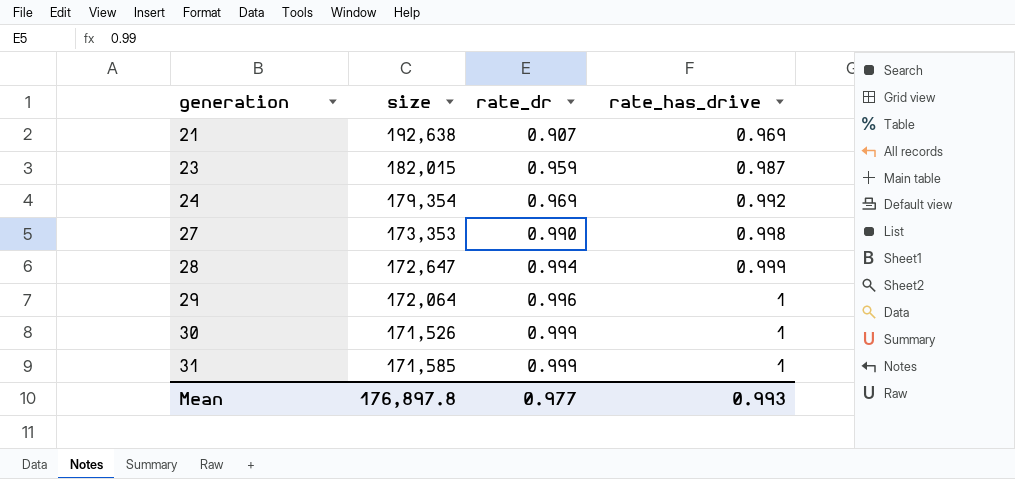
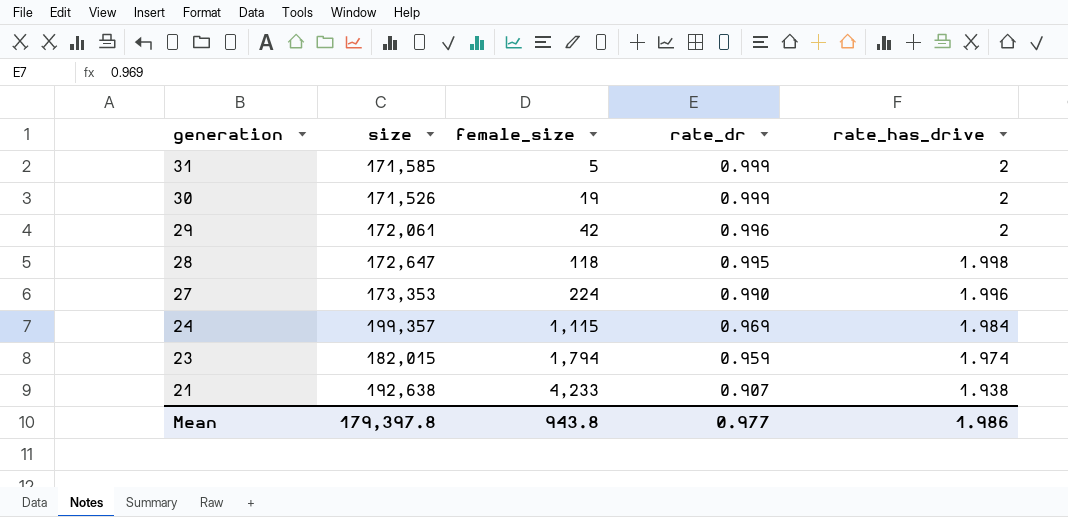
row order: generation ascending -> generation descending
column female_size | position: none -> 3
31 | rate_has_drive: 1 -> 2
30 | rate_has_drive: 1 -> 2
29 | size: 172,064 -> 172,061
29 | rate_has_drive: 1 -> 2
28 | rate_dr: 0.994 -> 0.995
28 | rate_has_drive: 0.999 -> 1.998
27 | rate_has_drive: 0.998 -> 1.996
24 | size: 179,354 -> 199,357
24 | rate_has_drive: 0.992 -> 1.984
23 | rate_has_drive: 0.987 -> 1.974
21 | rate_has_drive: 0.969 -> 1.938
Mean | size: 176,897.8 -> 179,397.8
Mean | rate_has_drive: 0.993 -> 1.986

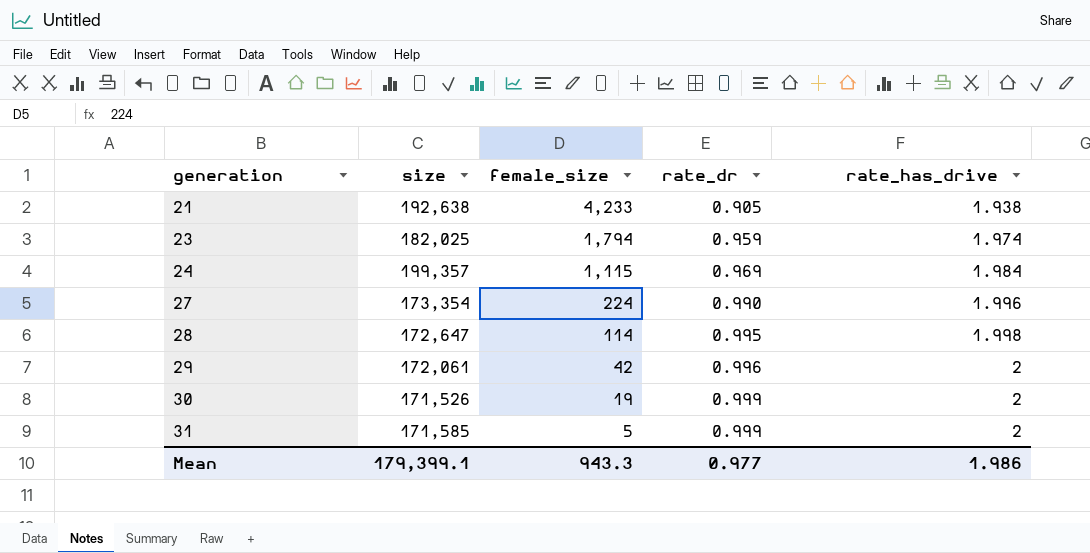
row order: generation descending -> generation ascending
21 | rate_dr: 0.907 -> 0.905
23 | size: 182,015 -> 182,025
27 | size: 173,353 -> 173,354
28 | female_size: 118 -> 114
Mean | size: 179,397.8 -> 179,399.1
Mean | female_size: 943.8 -> 943.3

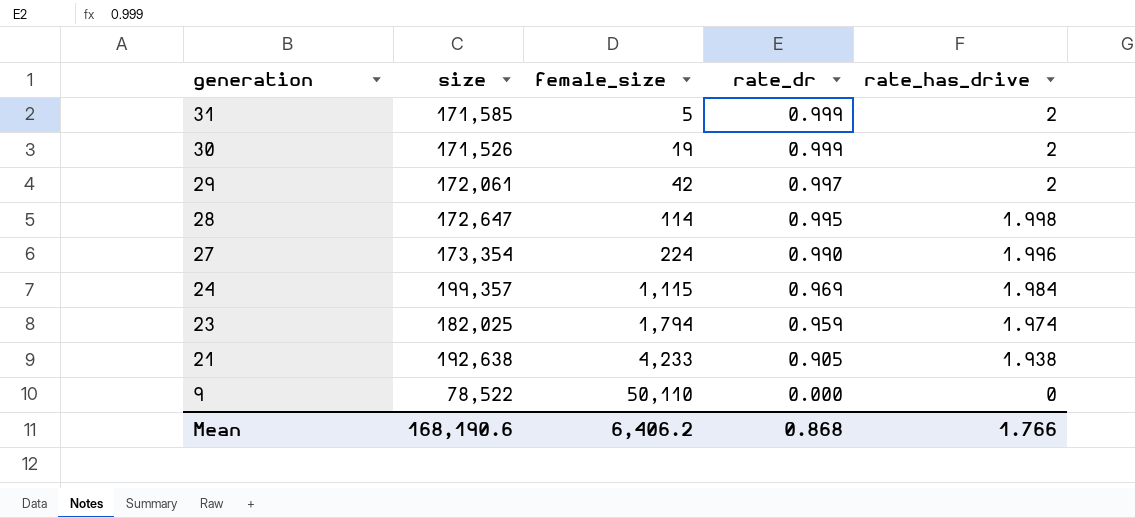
row order: generation ascending -> generation descending
29 | rate_dr: 0.996 -> 0.997
row 9: none -> 78,522 | 50,110 | 0.000 | 0
Mean | size: 179,399.1 -> 168,190.6
Mean | female_size: 943.3 -> 6,406.2
Mean | rate_dr: 0.977 -> 0.868
Mean | rate_has_drive: 1.986 -> 1.766

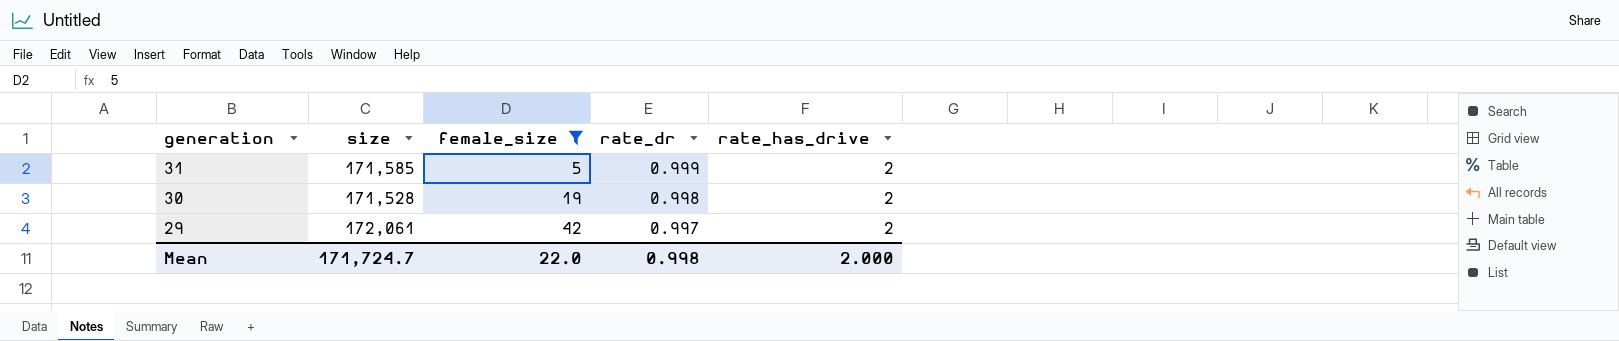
filter: none -> female_size <= 42
30 | size: 171,526 -> 171,528
30 | rate_dr: 0.999 -> 0.998
Mean | size: 168,190.6 -> 171,724.7
Mean | female_size: 6,406.2 -> 22.0
Mean | rate_dr: 0.868 -> 0.998
Mean | rate_has_drive: 1.766 -> 2.000

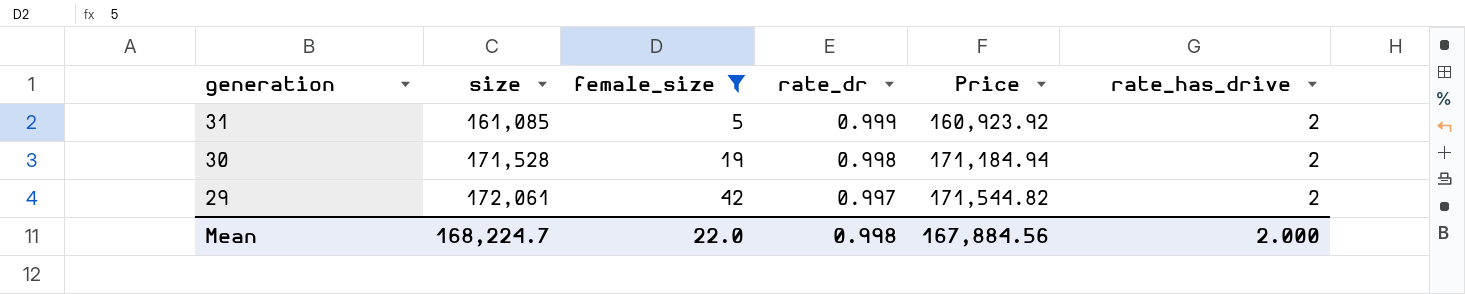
column Price | formula: none -> [size] * [rate_dr]
31 | size: 171,585 -> 161,085
Mean | size: 171,724.7 -> 168,224.7

